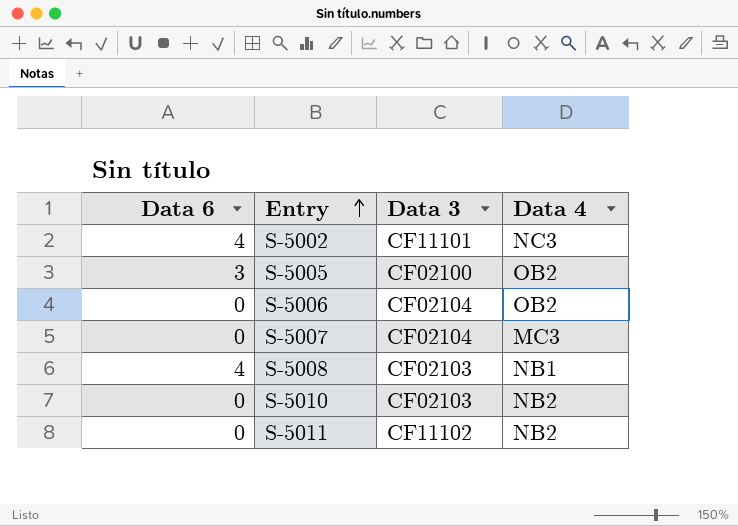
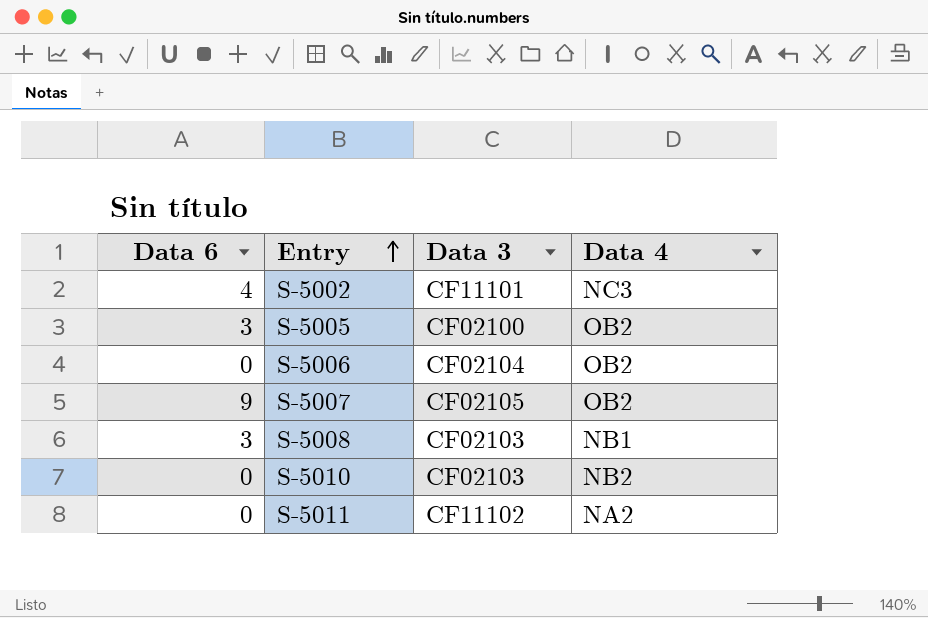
S-5007 | Data 6: 0 -> 9
S-5007 | Data 3: CF02104 -> CF02105
S-5007 | Data 4: MC3 -> OB2
S-5008 | Data 6: 4 -> 3
S-5011 | Data 4: NB2 -> NA2

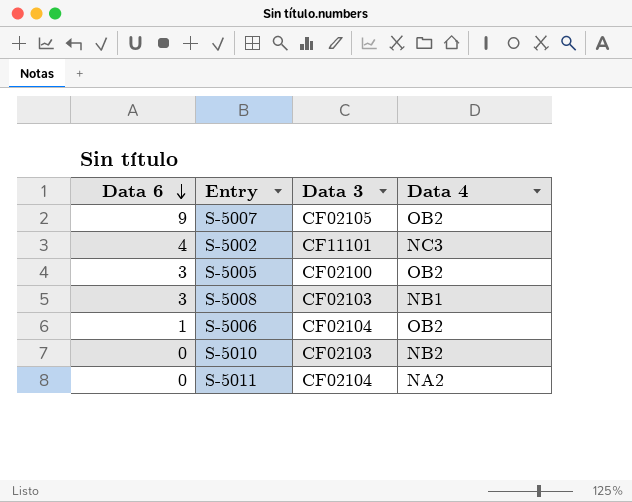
row order: Entry ascending -> Data 6 descending
S-5006 | Data 6: 0 -> 1
S-5011 | Data 3: CF11102 -> CF02104

